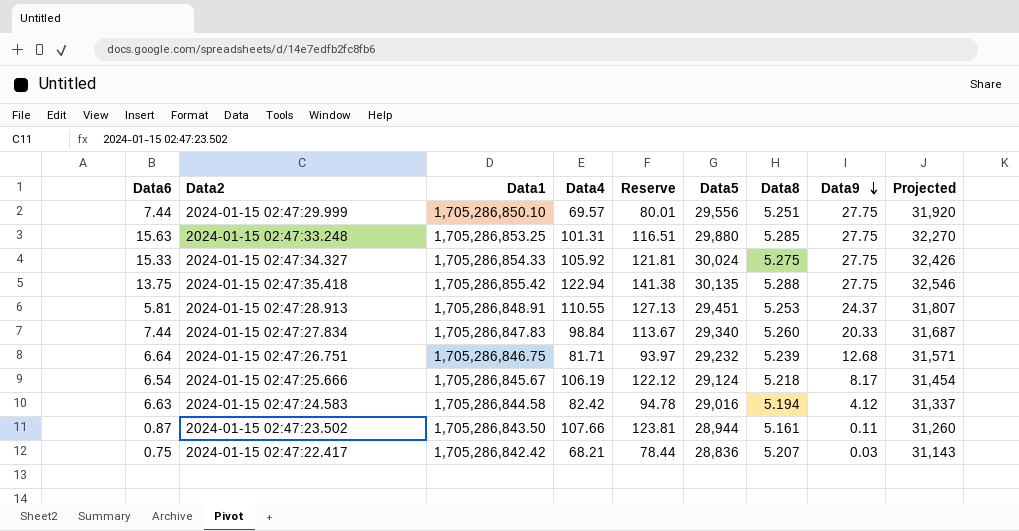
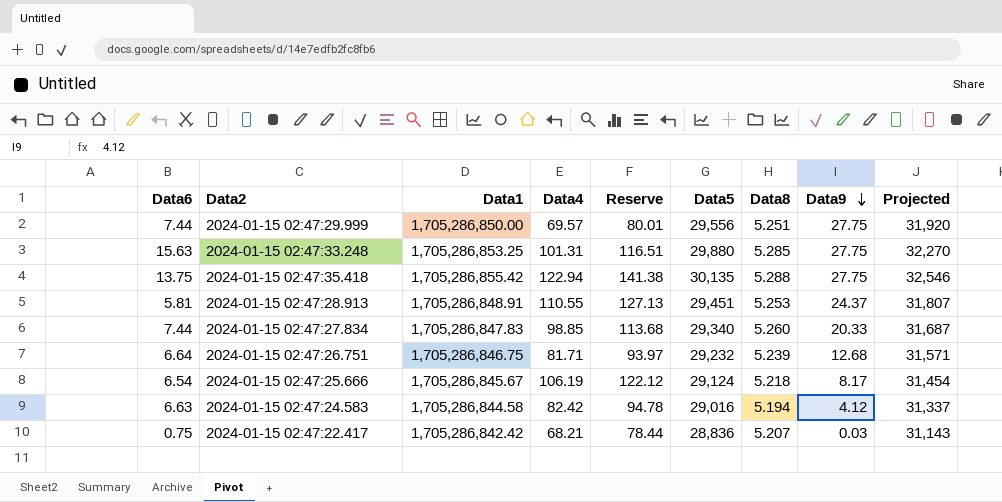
row 2024-01-15 02:47:34.327: 15.33 | 1,705,286,854.33 | 105.92 | 121.81 | 30,024 | 5.275 | 27.75 | 32,426 -> none
row 2024-01-15 02:47:23.502: 0.87 | 1,705,286,843.50 | 107.66 | 123.81 | 28,944 | 5.161 | 0.11 | 31,260 -> none
2024-01-15 02:47:29.999 | Data1: 1,705,286,850.10 -> 1,705,286,850.00
2024-01-15 02:47:27.834 | Data4: 98.84 -> 98.85
2024-01-15 02:47:27.834 | Reserve: 113.67 -> 113.68

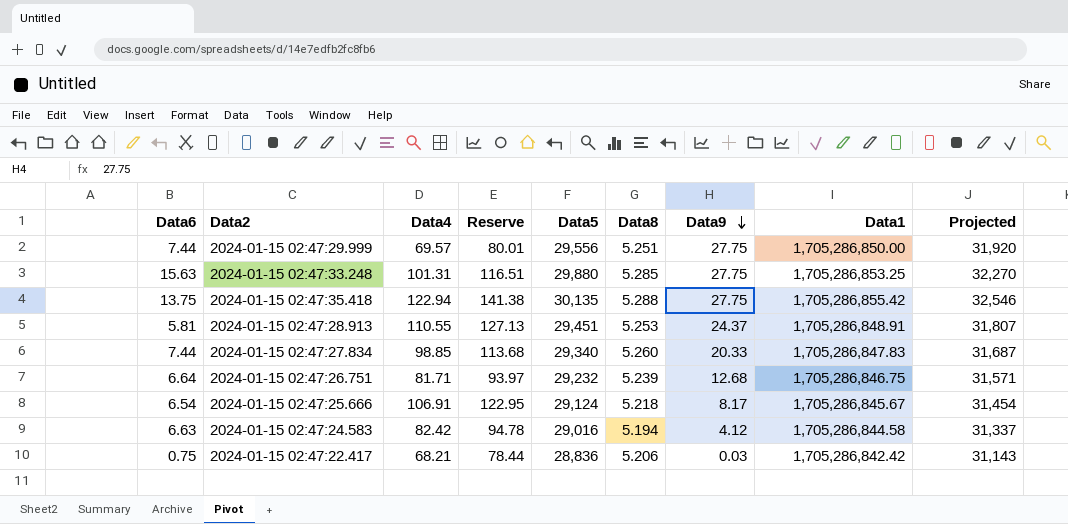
column Data1 | position: 3 -> 8
2024-01-15 02:47:25.666 | Data4: 106.19 -> 106.91
2024-01-15 02:47:25.666 | Reserve: 122.12 -> 122.95
2024-01-15 02:47:22.417 | Data8: 5.207 -> 5.206

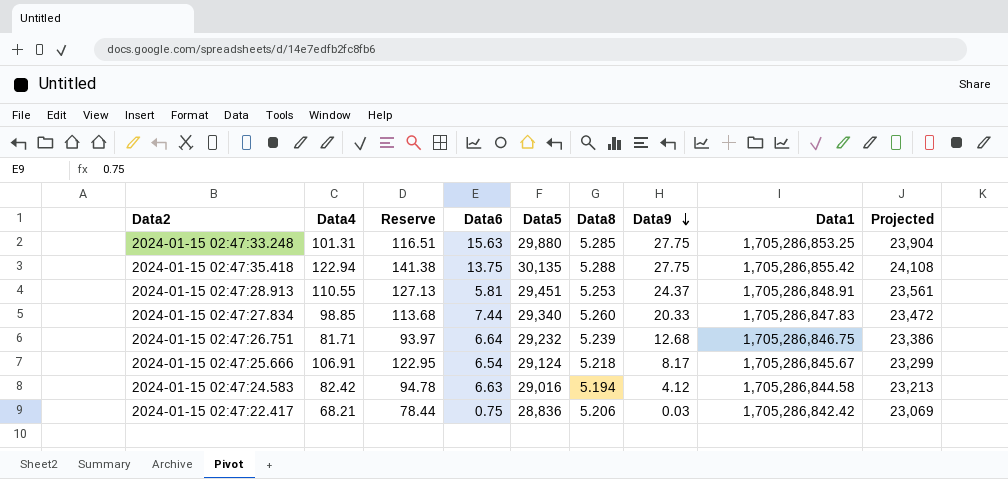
column Data6 | position: 1 -> 4
column Projected | formula: [Data5] * 1.08 -> [Data5] * 0.8
row 2024-01-15 02:47:29.999: 7.44 | 69.57 | 80.01 | 29,556 | 5.251 | 27.75 | 1,705,286,850.00 | 31,920 -> none

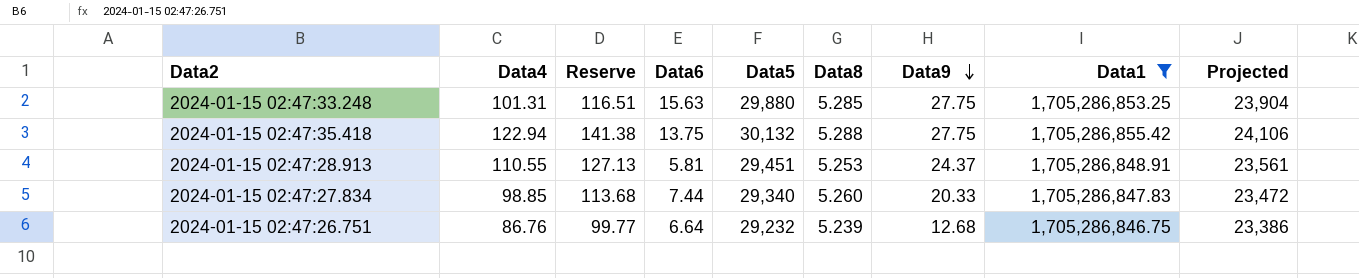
filter: none -> Data1 >= 1,705,286,846.75
2024-01-15 02:47:35.418 | Data5: 30,135 -> 30,132
2024-01-15 02:47:35.418 | Projected: 24,108 -> 24,106
2024-01-15 02:47:26.751 | Data4: 81.71 -> 86.76
2024-01-15 02:47:26.751 | Reserve: 93.97 -> 99.77

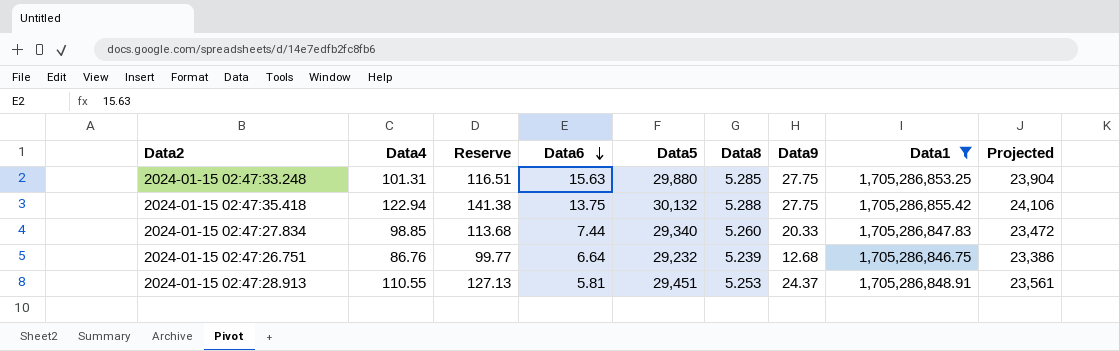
row order: Data9 descending -> Data6 descending

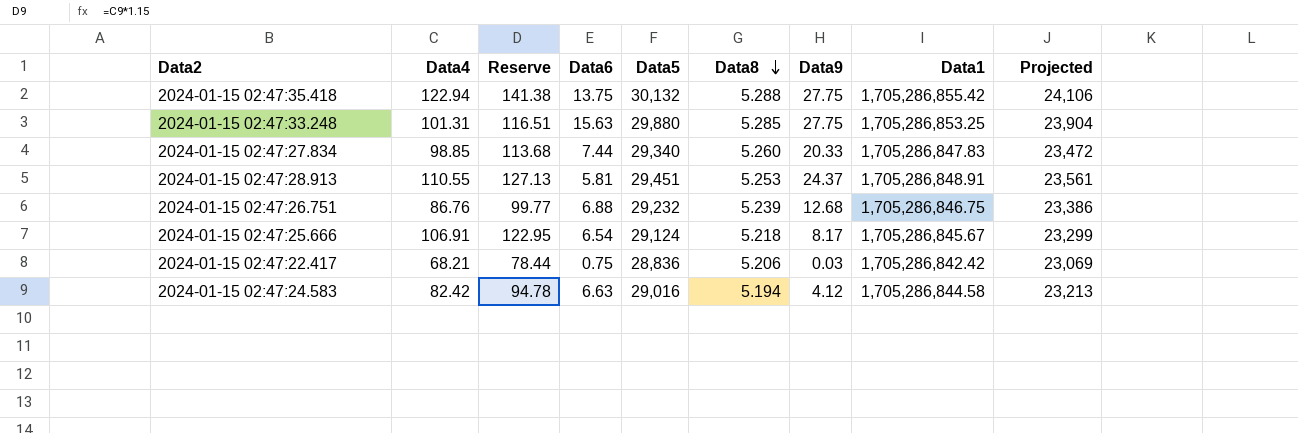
filter: Data1 >= 1,705,286,846.75 -> none
row order: Data6 descending -> Data8 descending
2024-01-15 02:47:26.751 | Data6: 6.64 -> 6.88

